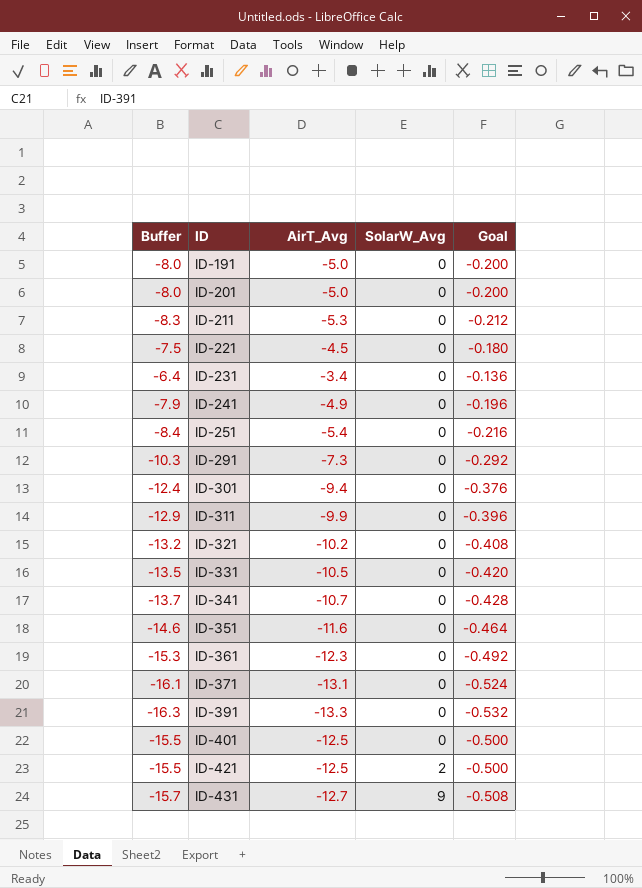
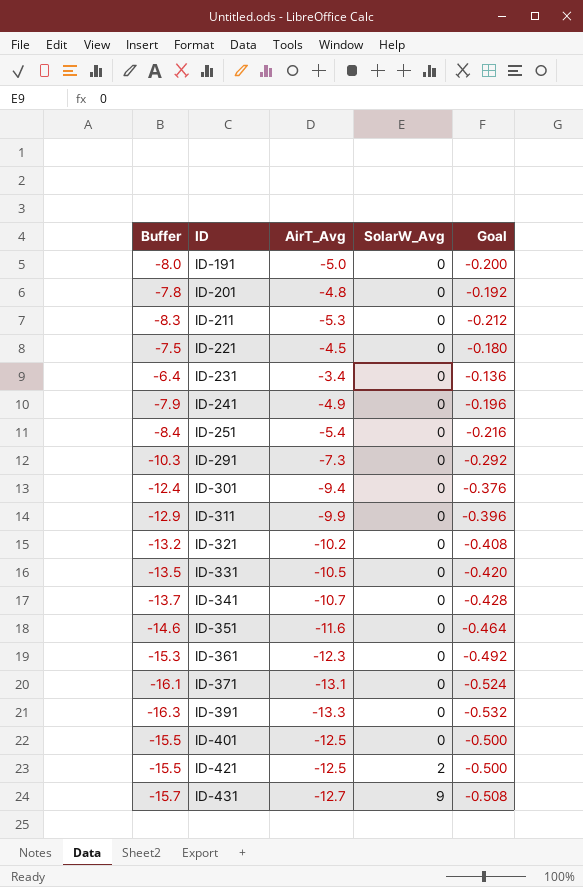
ID-201 | Buffer: -8.0 -> -7.8
ID-201 | AirT_Avg: -5.0 -> -4.8
ID-201 | Goal: -0.200 -> -0.192

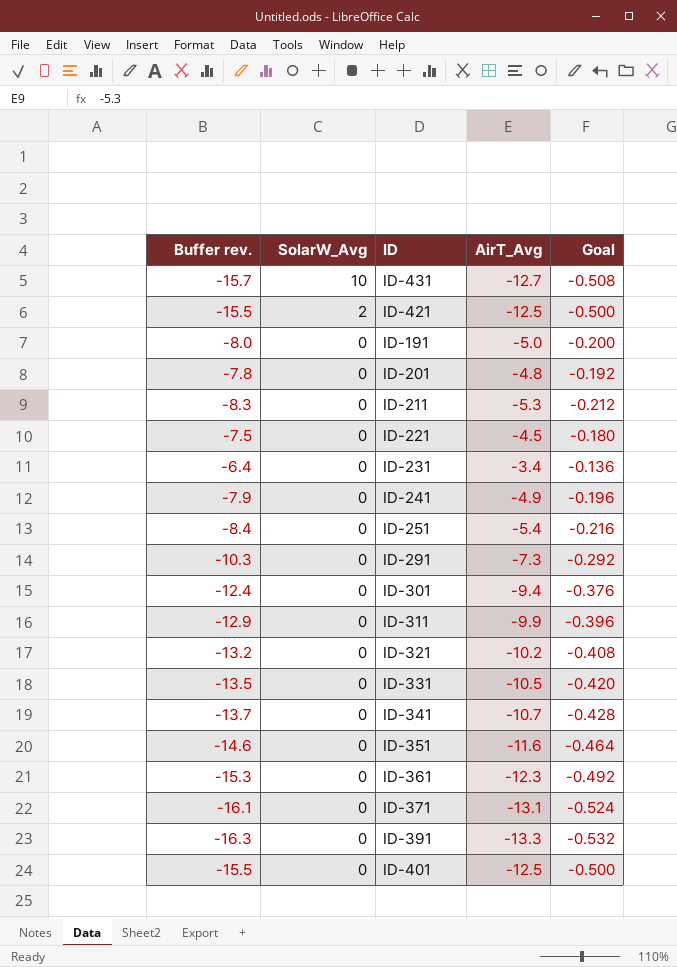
row order: ID ascending -> SolarW_Avg descending
column name: Buffer -> Buffer rev.
column SolarW_Avg | position: 4 -> 2
ID-431 | SolarW_Avg: 9 -> 10

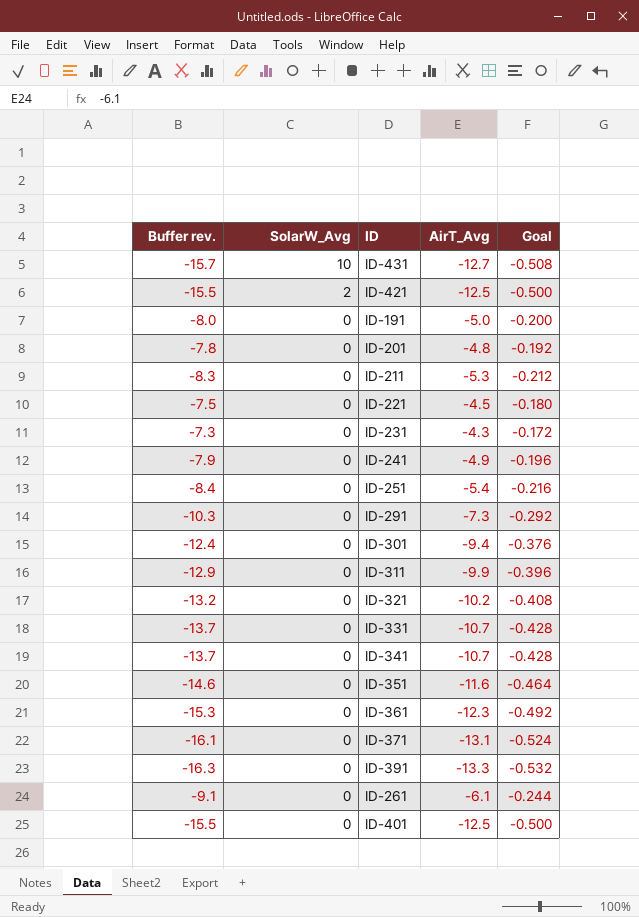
ID-231 | Buffer rev.: -6.4 -> -7.3
ID-231 | AirT_Avg: -3.4 -> -4.3
ID-231 | Goal: -0.136 -> -0.172
ID-331 | Buffer rev.: -13.5 -> -13.7
ID-331 | AirT_Avg: -10.5 -> -10.7
ID-331 | Goal: -0.420 -> -0.428
row ID-261: none -> -9.1 | 0 | -6.1 | -0.244

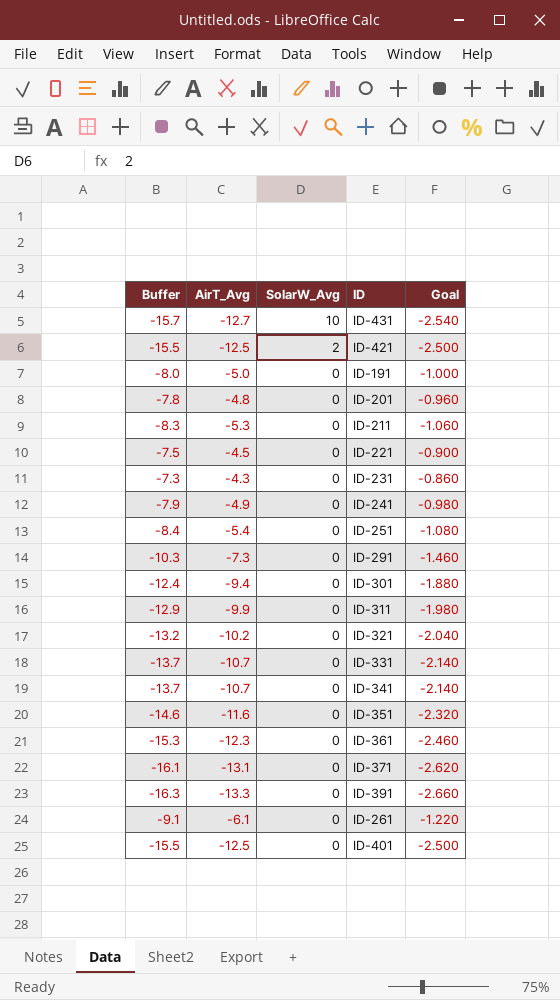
column name: Buffer rev. -> Buffer
column AirT_Avg | position: 4 -> 2
column Goal | formula: [AirT_Avg] * 0.04 -> [AirT_Avg] * 0.2

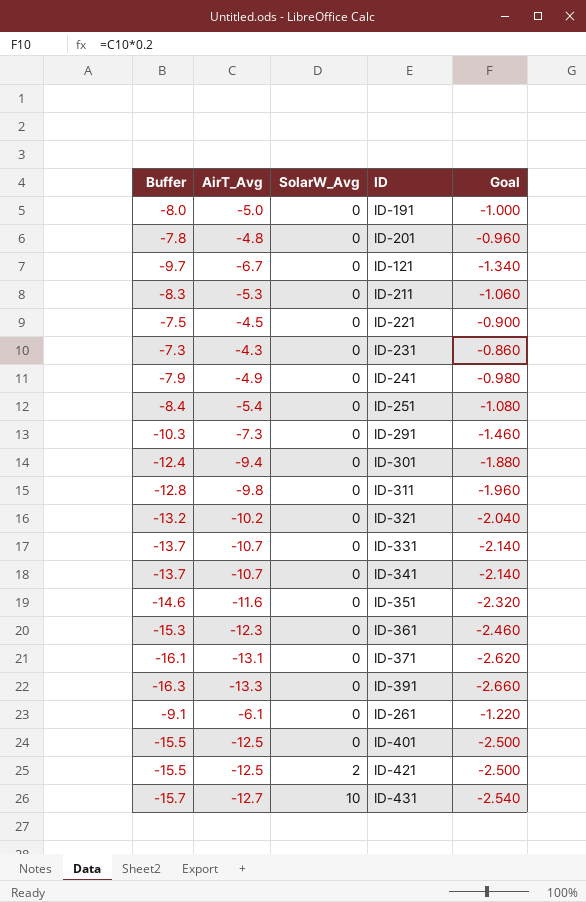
row order: SolarW_Avg descending -> SolarW_Avg ascending
row ID-121: none -> -9.7 | -6.7 | 0 | -1.340
ID-311 | Buffer: -12.9 -> -12.8
ID-311 | AirT_Avg: -9.9 -> -9.8
ID-311 | Goal: -1.980 -> -1.960

